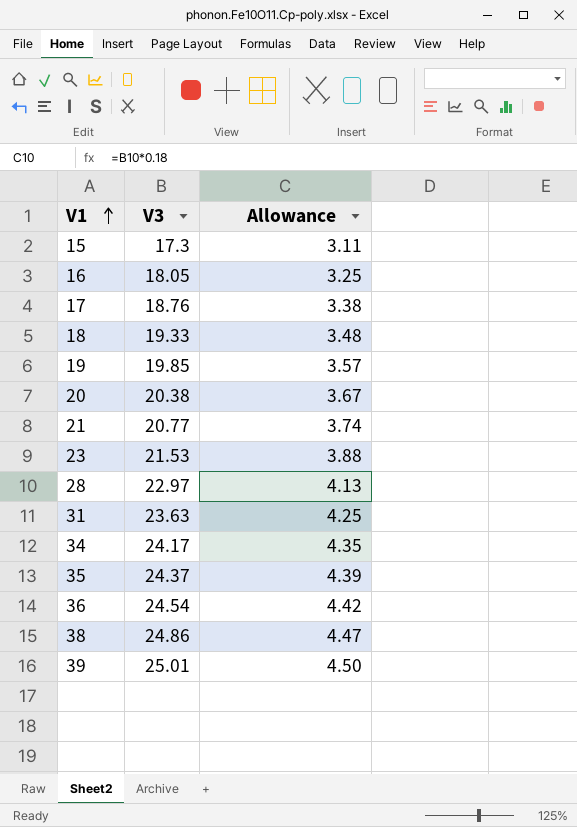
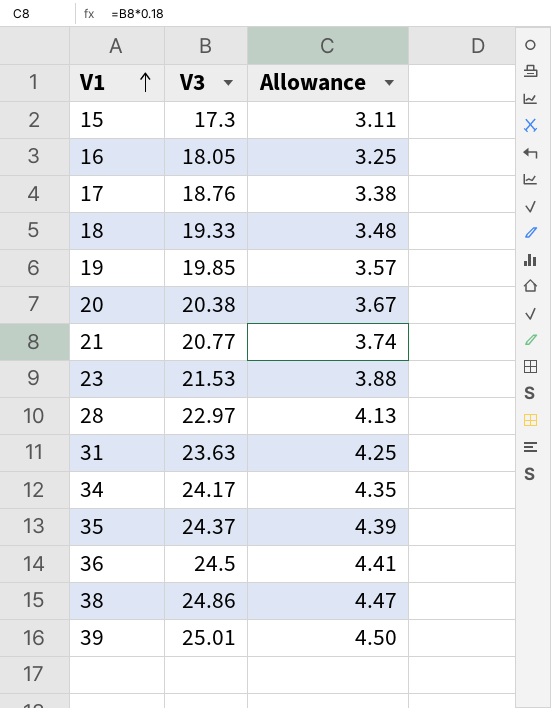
36 | V3: 24.54 -> 24.5
36 | Allowance: 4.42 -> 4.41

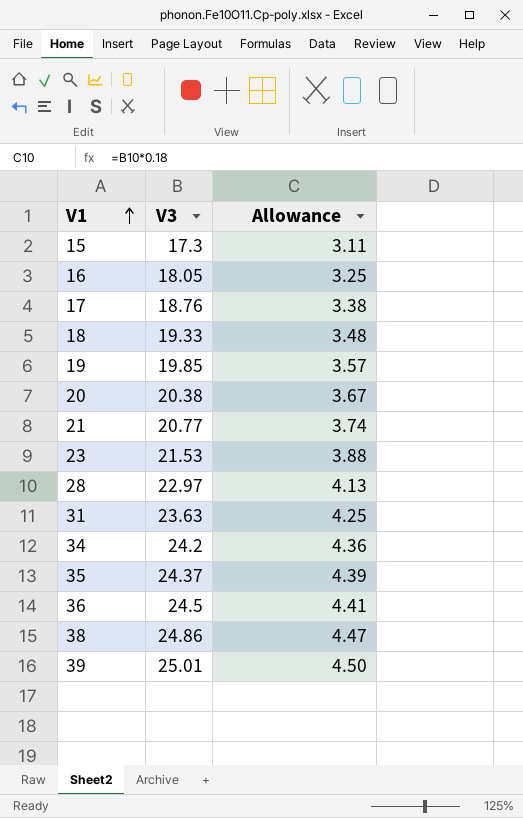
34 | V3: 24.17 -> 24.2
34 | Allowance: 4.35 -> 4.36

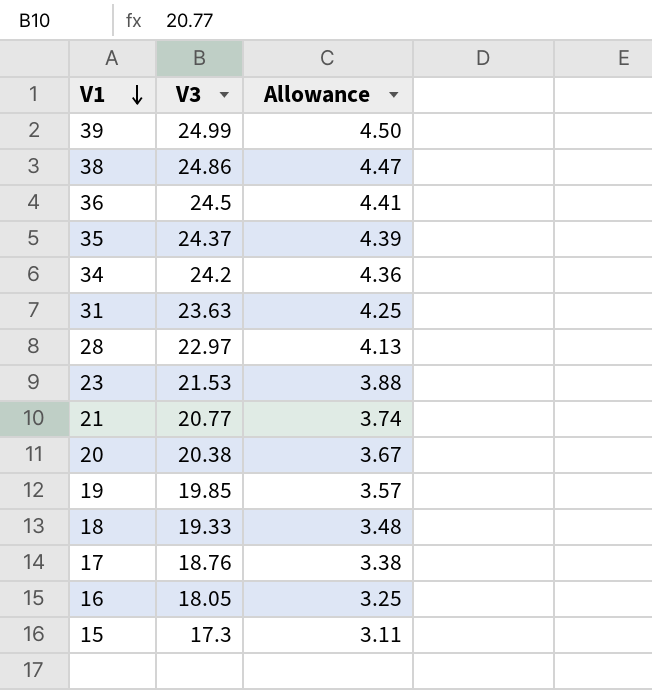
row order: V1 ascending -> V1 descending
39 | V3: 25.01 -> 24.99

